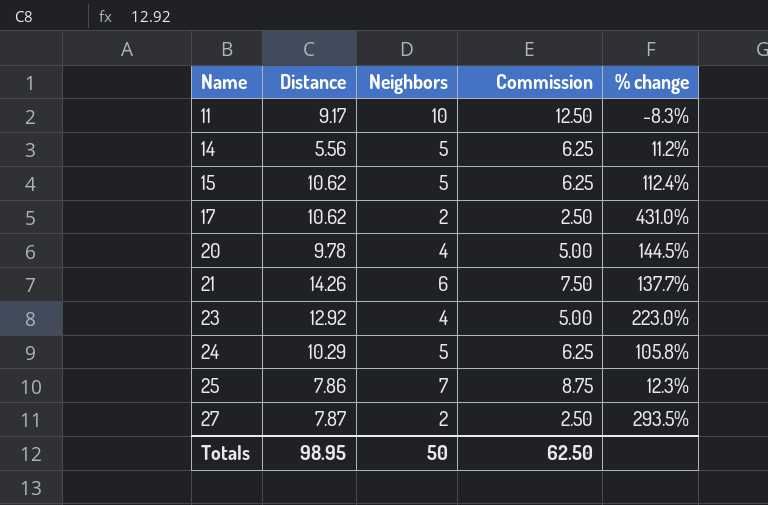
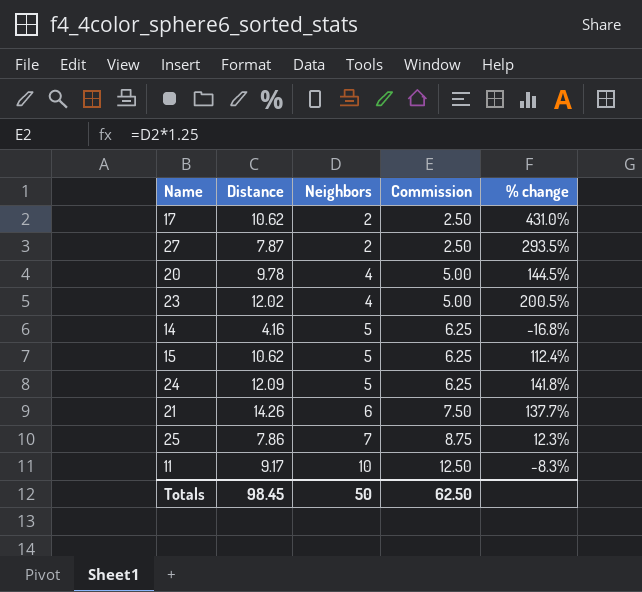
row order: Name ascending -> Neighbors ascending
23 | Distance: 12.92 -> 12.02
23 | % change: 223.0% -> 200.5%
14 | Distance: 5.56 -> 4.16
14 | % change: 11.2% -> -16.8%
24 | Distance: 10.29 -> 12.09
24 | % change: 105.8% -> 141.8%
Totals | Distance: 98.95 -> 98.45

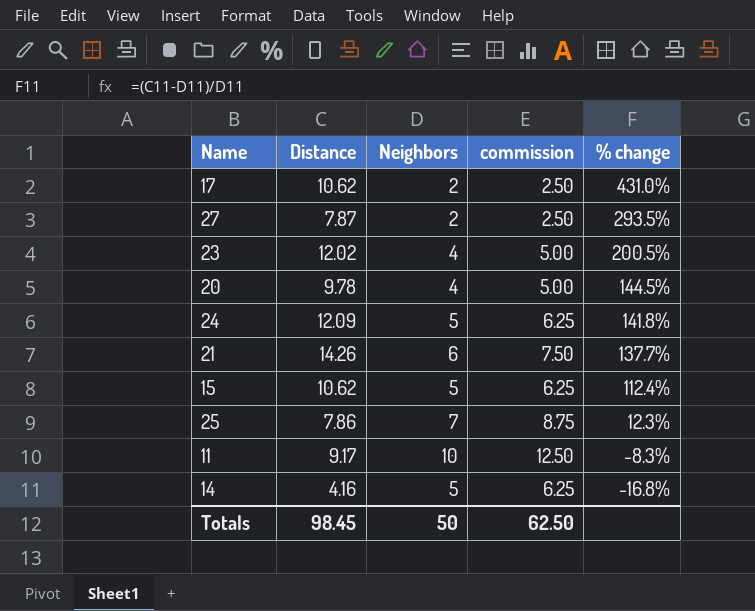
row order: Neighbors ascending -> % change descending
column name: Commission -> commission

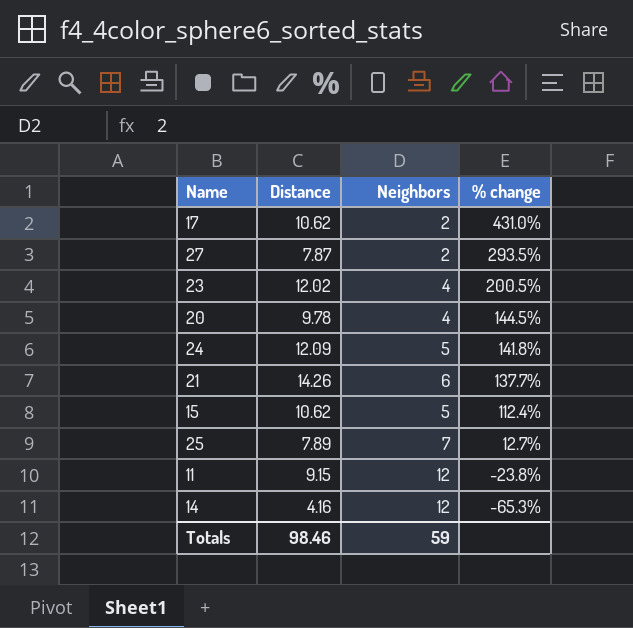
column commission | formula: [Neighbors] * 1.25 -> none
25 | Distance: 7.86 -> 7.89
25 | % change: 12.3% -> 12.7%
11 | Distance: 9.17 -> 9.15
11 | Neighbors: 10 -> 12
11 | % change: -8.3% -> -23.8%
14 | Neighbors: 5 -> 12
14 | % change: -16.8% -> -65.3%
Totals | Distance: 98.45 -> 98.46
Totals | Neighbors: 50 -> 59

